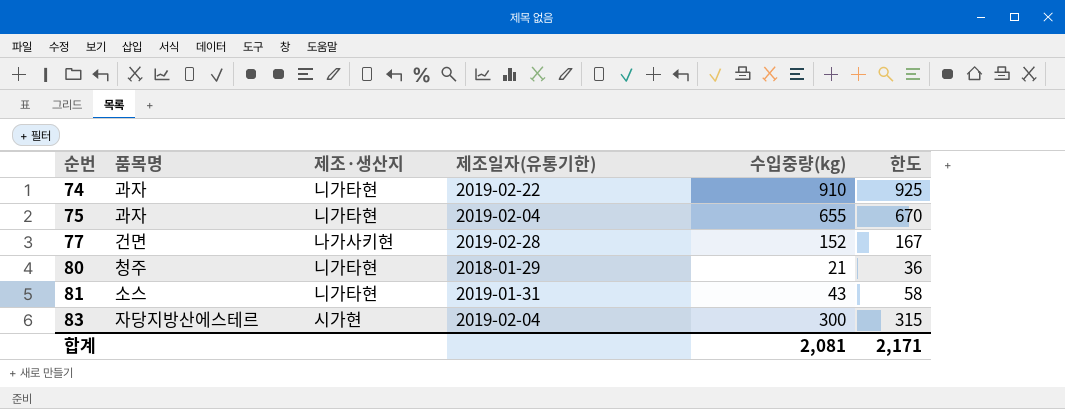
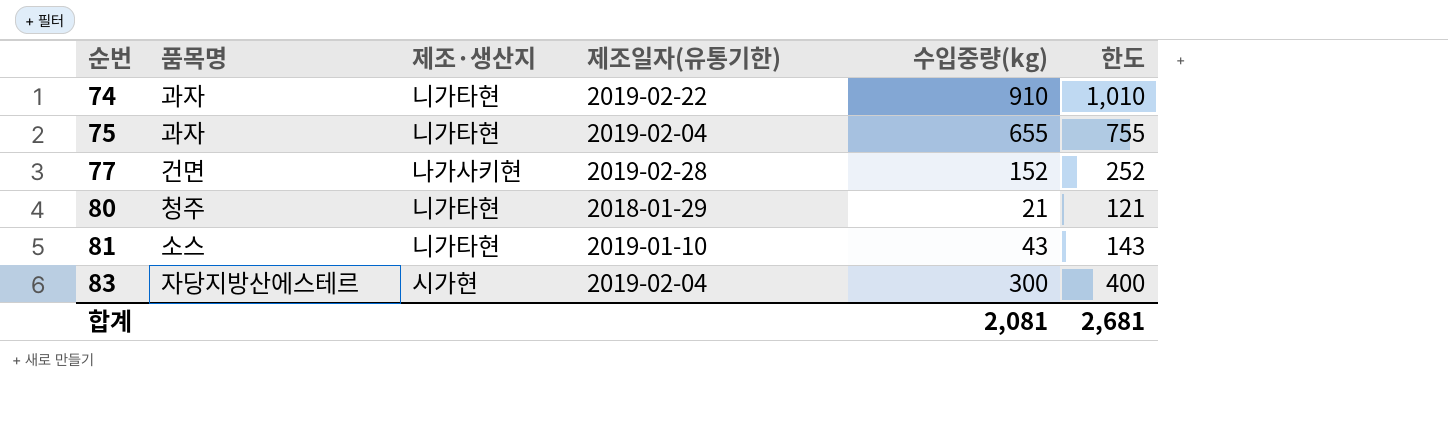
column 한도 | formula: [수입중량(kg)] + 15 -> [수입중량(kg)] + 100
81 | 제조일자(유통기한): 2019-01-31 -> 2019-01-10
합계 | 한도: 2,171 -> 2,681

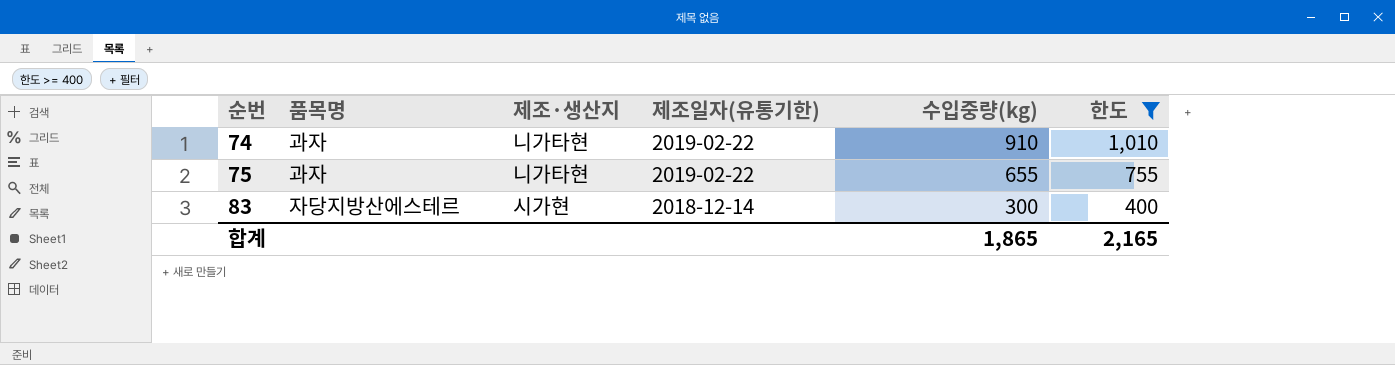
filter: none -> 한도 >= 400
75 | 제조일자(유통기한): 2019-02-04 -> 2019-02-22
83 | 제조일자(유통기한): 2019-02-04 -> 2018-12-14
합계 | 수입중량(kg): 2,081 -> 1,865
합계 | 한도: 2,681 -> 2,165

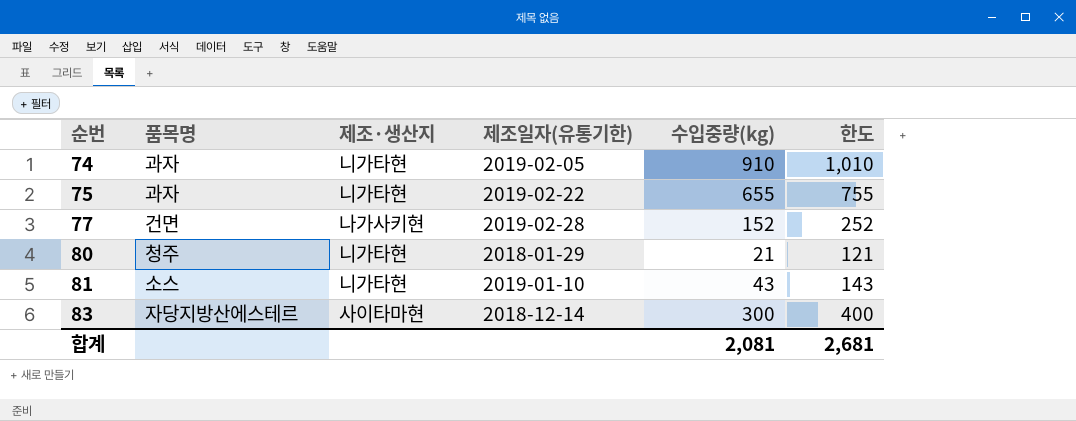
filter: 한도 >= 400 -> none
74 | 제조일자(유통기한): 2019-02-22 -> 2019-02-05
83 | 제조·생산지: 시가현 -> 사이타마현
합계 | 수입중량(kg): 1,865 -> 2,081
합계 | 한도: 2,165 -> 2,681

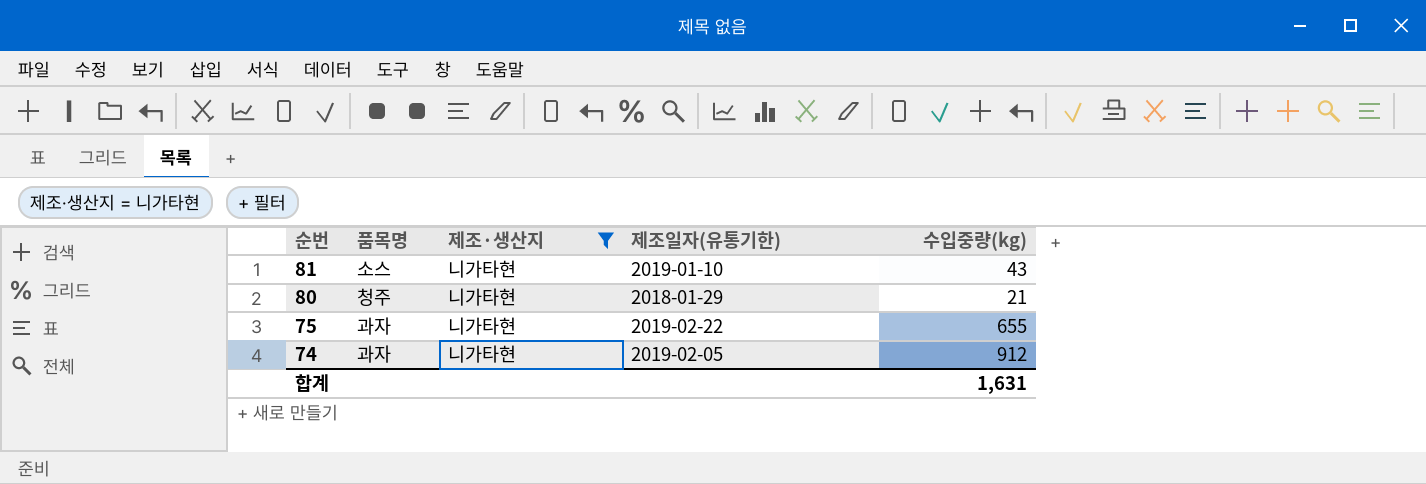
filter: none -> 제조·생산지 = 니가타현
row order: 순번 ascending -> 순번 descending
column 한도 | formula: [수입중량(kg)] + 100 -> none
74 | 수입중량(kg): 910 -> 912
합계 | 수입중량(kg): 2,081 -> 1,631

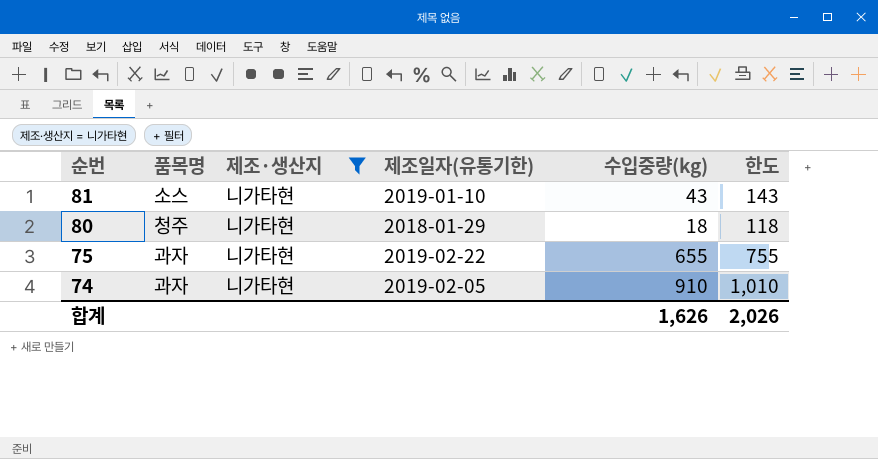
column 한도 | formula: none -> [수입중량(kg)] + 100
80 | 수입중량(kg): 21 -> 18
74 | 수입중량(kg): 912 -> 910
합계 | 수입중량(kg): 1,631 -> 1,626

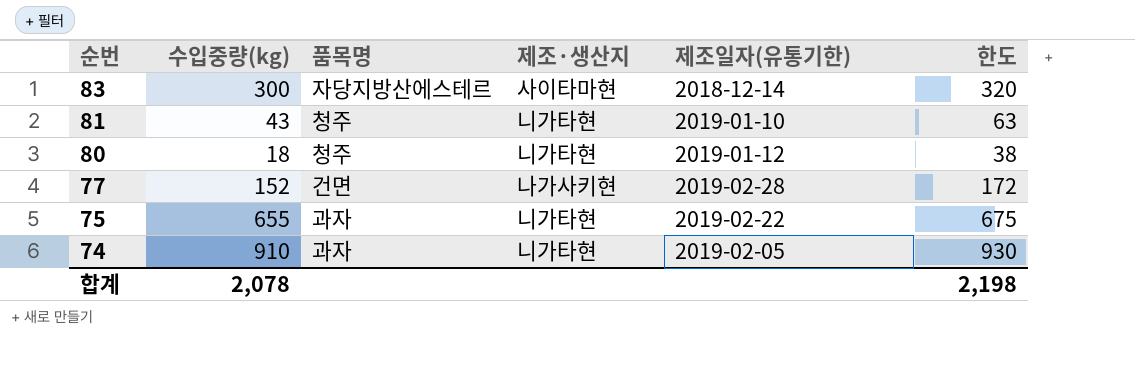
filter: 제조·생산지 = 니가타현 -> none
column 수입중량(kg) | position: 5 -> 2
column 한도 | formula: [수입중량(kg)] + 100 -> [수입중량(kg)] + 20
81 | 품목명: 소스 -> 청주
80 | 제조일자(유통기한): 2018-01-29 -> 2019-01-12
합계 | 수입중량(kg): 1,626 -> 2,078
합계 | 한도: 2,026 -> 2,198

